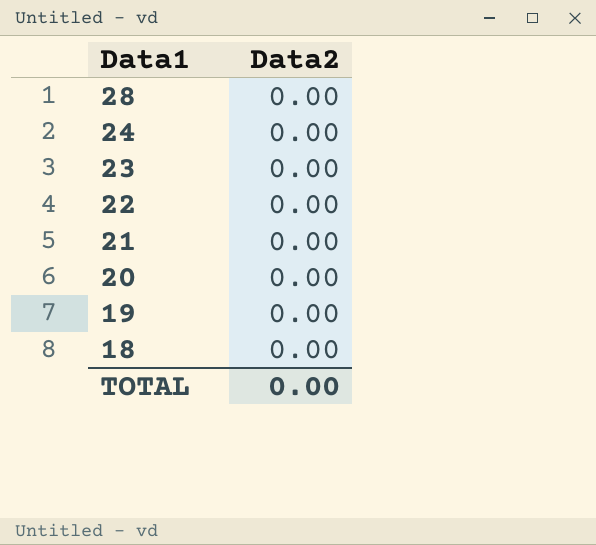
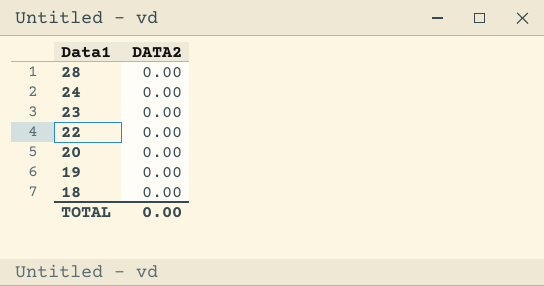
column name: Data2 -> DATA2
row 21: 0.00 -> none

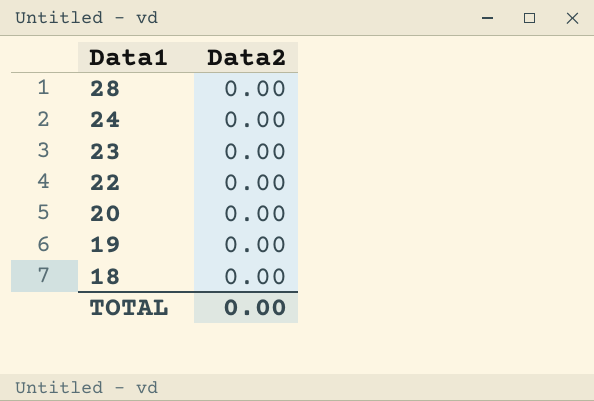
column name: DATA2 -> Data2

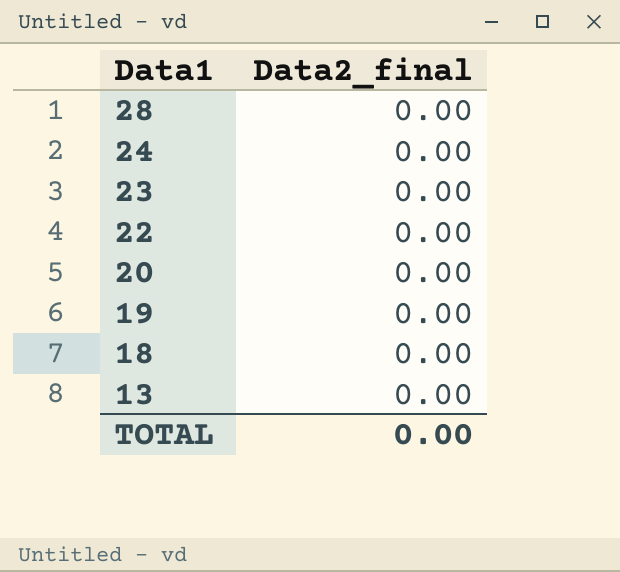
column name: Data2 -> Data2_final
row 13: none -> 0.00

